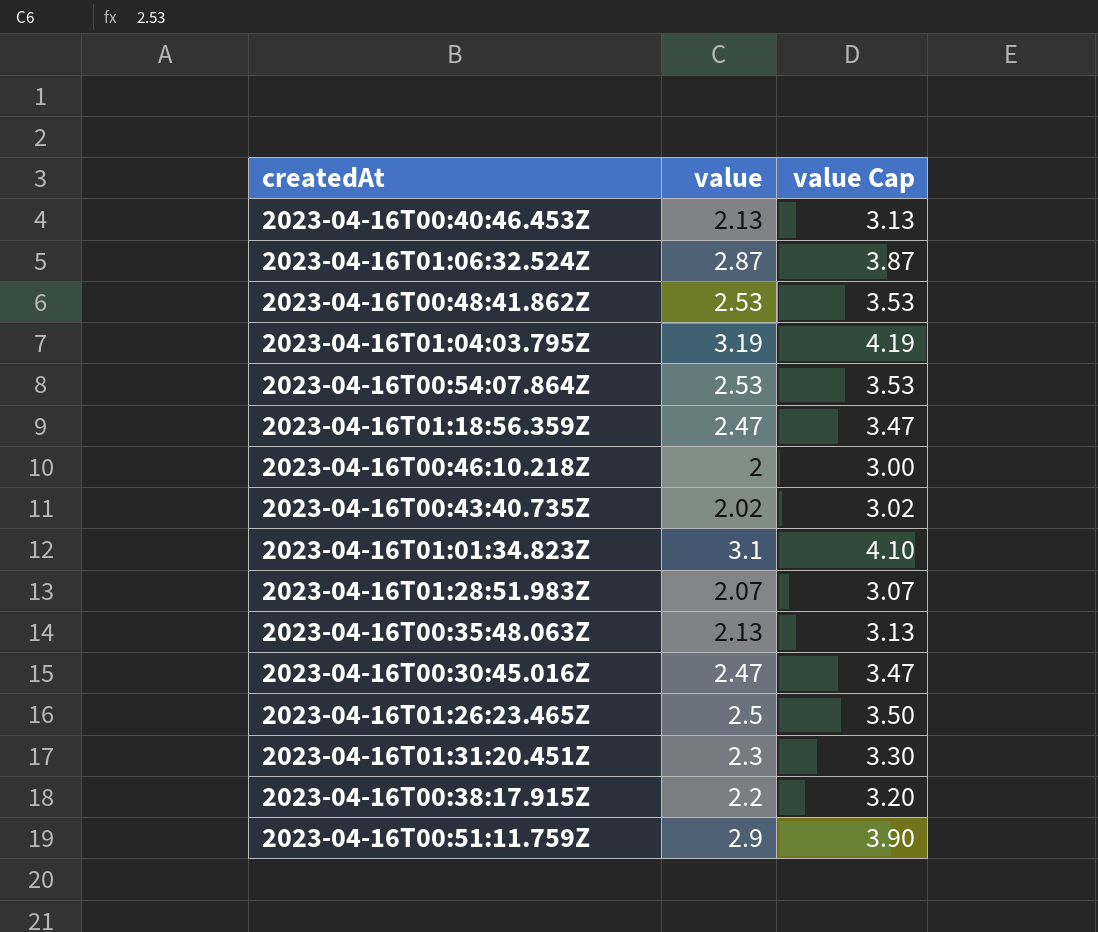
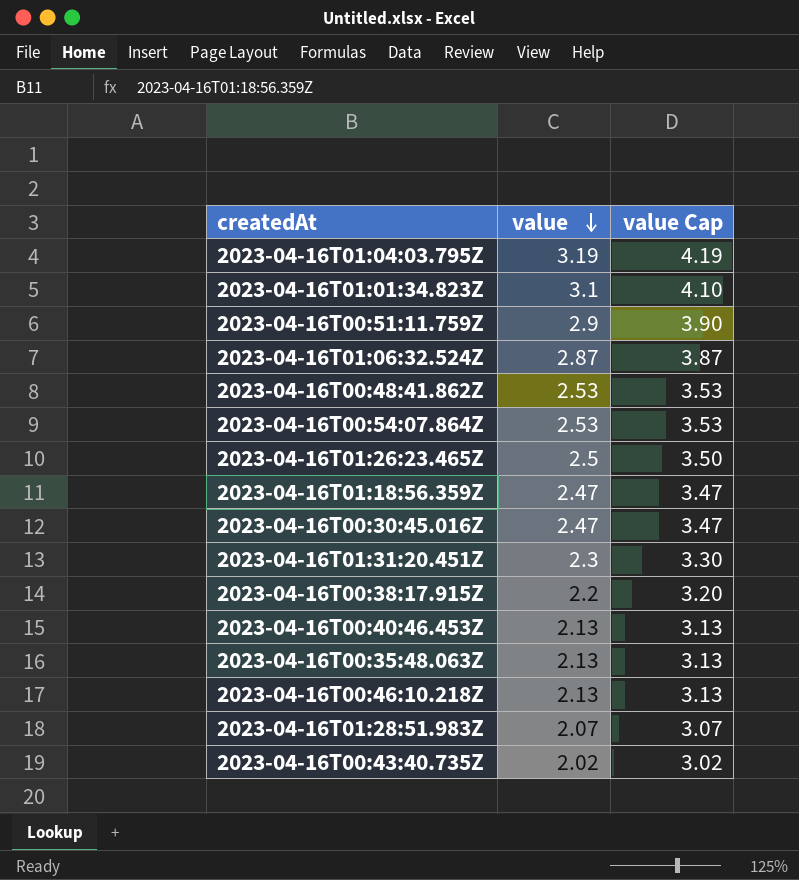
row order: none -> value descending
2023-04-16T00:46:10.218Z | value: 2 -> 2.13
2023-04-16T00:46:10.218Z | value Cap: 3.00 -> 3.13

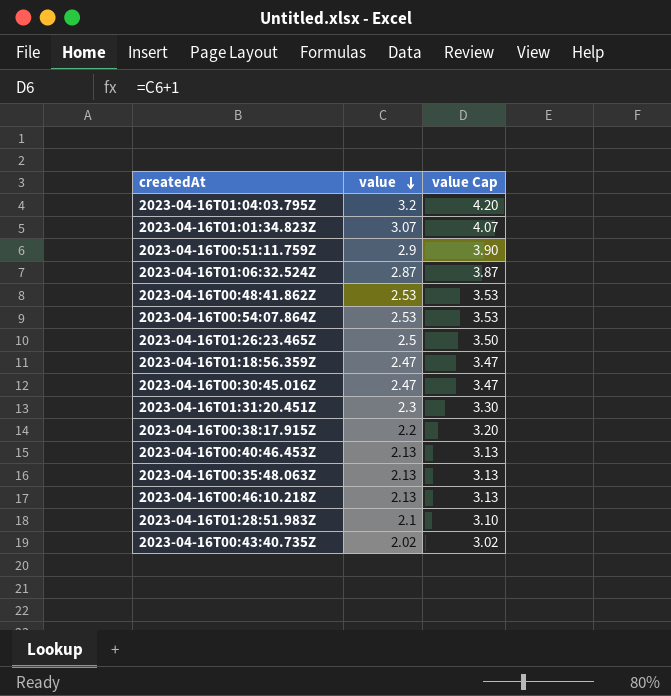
2023-04-16T01:04:03.795Z | value: 3.19 -> 3.2
2023-04-16T01:04:03.795Z | value Cap: 4.19 -> 4.20
2023-04-16T01:01:34.823Z | value: 3.1 -> 3.07
2023-04-16T01:01:34.823Z | value Cap: 4.10 -> 4.07
2023-04-16T01:28:51.983Z | value: 2.07 -> 2.1
2023-04-16T01:28:51.983Z | value Cap: 3.07 -> 3.10

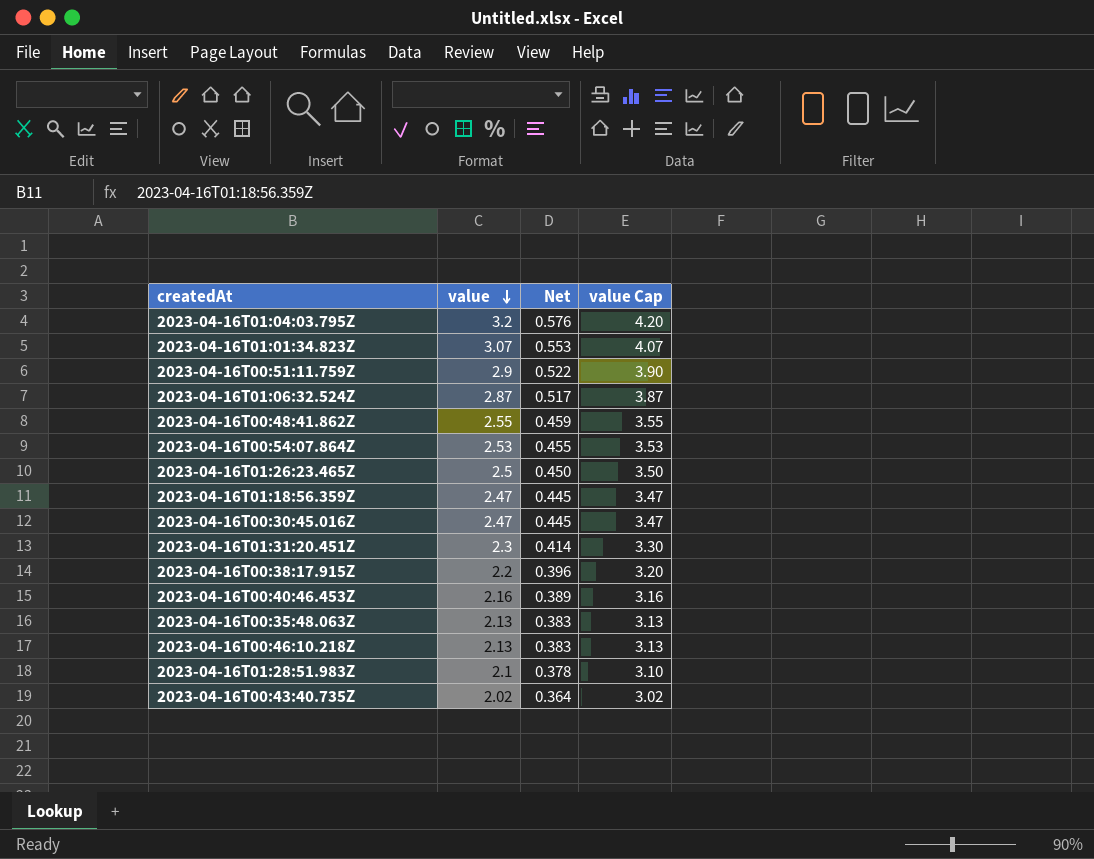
column Net | formula: none -> [value] * 0.18
2023-04-16T00:48:41.862Z | value: 2.53 -> 2.55
2023-04-16T00:48:41.862Z | value Cap: 3.53 -> 3.55
2023-04-16T00:40:46.453Z | value: 2.13 -> 2.16
2023-04-16T00:40:46.453Z | value Cap: 3.13 -> 3.16

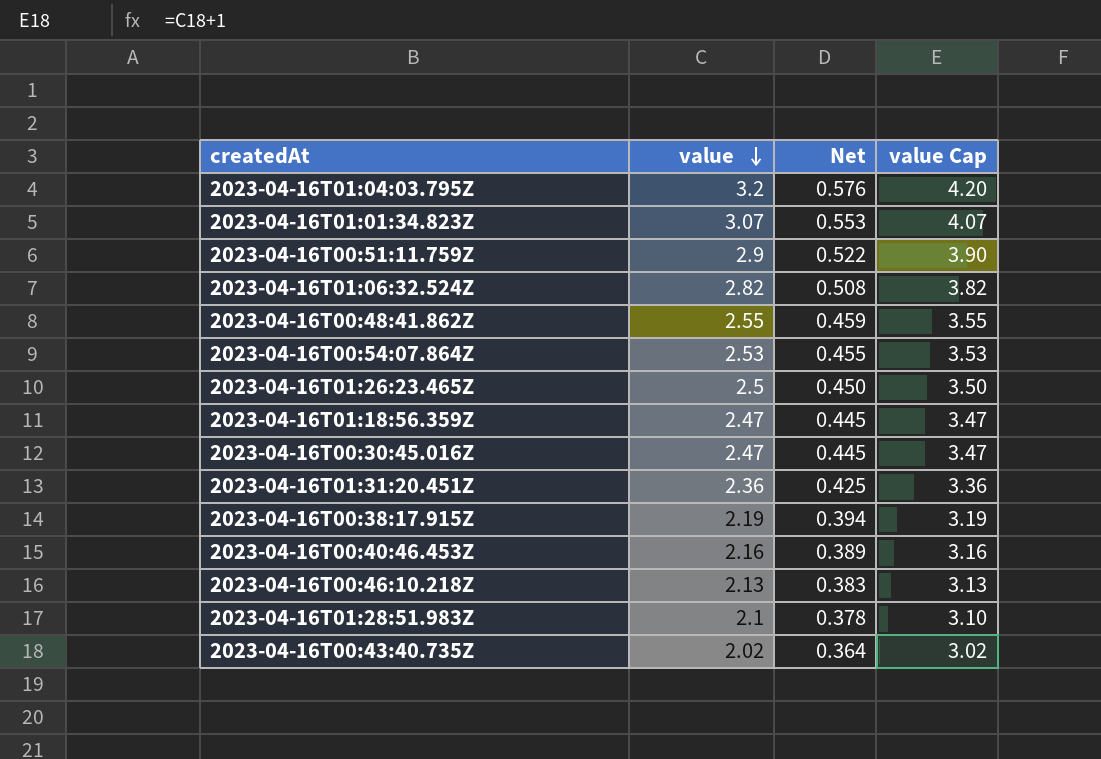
row 2023-04-16T00:35:48.063Z: 2.13 | 0.383 | 3.13 -> none
2023-04-16T01:06:32.524Z | value: 2.87 -> 2.82
2023-04-16T01:06:32.524Z | Net: 0.517 -> 0.508
2023-04-16T01:06:32.524Z | value Cap: 3.87 -> 3.82
2023-04-16T01:31:20.451Z | value: 2.3 -> 2.36
2023-04-16T01:31:20.451Z | Net: 0.414 -> 0.425
2023-04-16T01:31:20.451Z | value Cap: 3.30 -> 3.36
2023-04-16T00:38:17.915Z | value: 2.2 -> 2.19
2023-04-16T00:38:17.915Z | Net: 0.396 -> 0.394
2023-04-16T00:38:17.915Z | value Cap: 3.20 -> 3.19

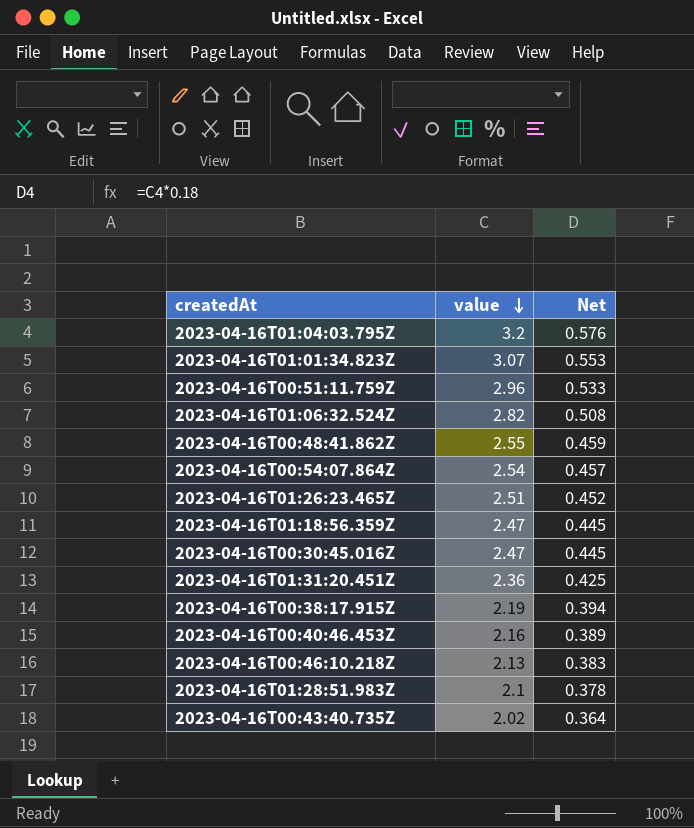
column value Cap | formula: [value] + 1 -> none
2023-04-16T00:51:11.759Z | value: 2.9 -> 2.96
2023-04-16T00:51:11.759Z | Net: 0.522 -> 0.533
2023-04-16T00:54:07.864Z | value: 2.53 -> 2.54
2023-04-16T00:54:07.864Z | Net: 0.455 -> 0.457
2023-04-16T01:26:23.465Z | value: 2.5 -> 2.51
2023-04-16T01:26:23.465Z | Net: 0.450 -> 0.452

